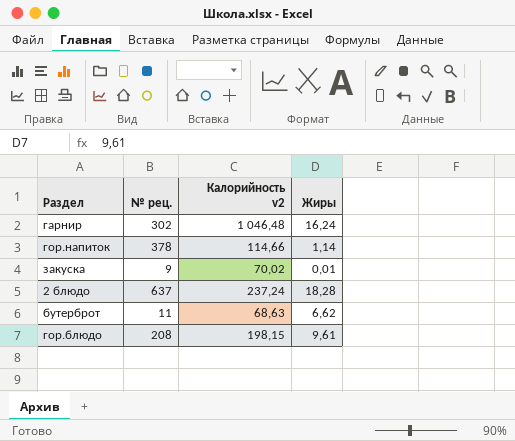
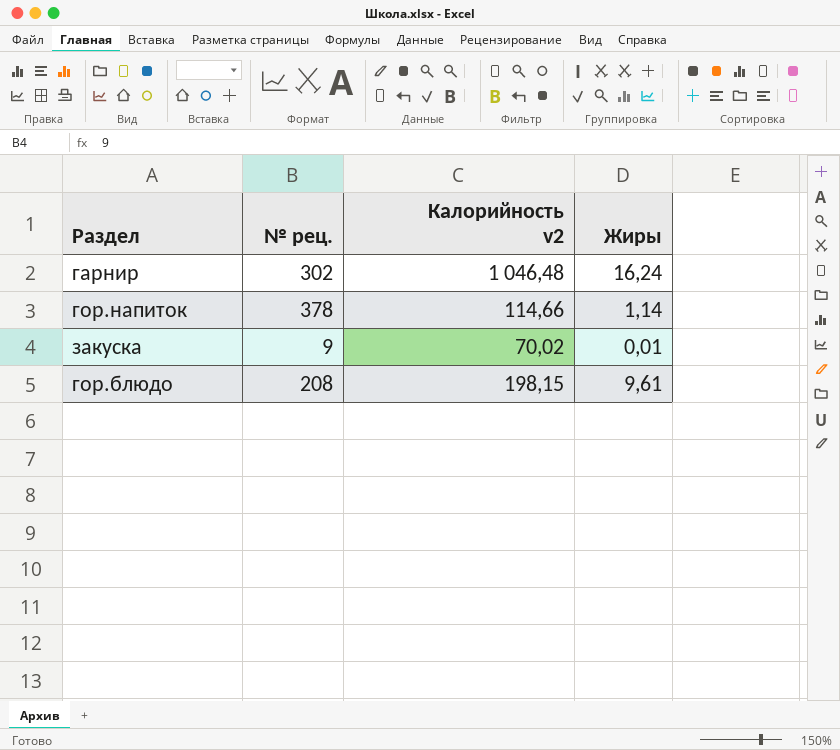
row 2 блюдо: 637 | 237,24 | 18,28 -> none
row бутерброт: 11 | 68,63 | 6,62 -> none

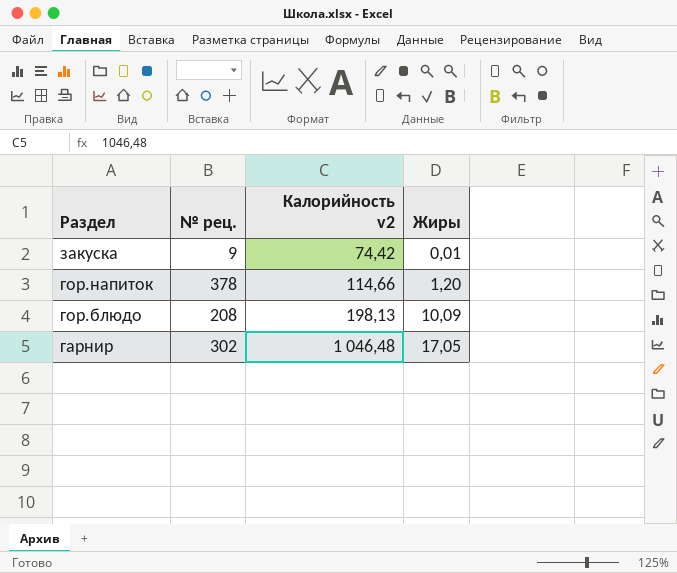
row order: none -> Раздел descending
закуска | Калорийность v2: 70,02 -> 74,42
гор.напиток | Жиры: 1,14 -> 1,20
гор.блюдо | Калорийность v2: 198,15 -> 198,13
гор.блюдо | Жиры: 9,61 -> 10,09
гарнир | Жиры: 16,24 -> 17,05

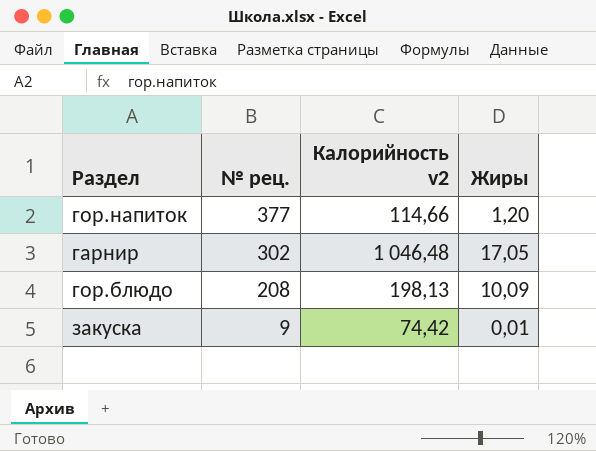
row order: Раздел descending -> № рец. descending
гор.напиток | № рец.: 378 -> 377

